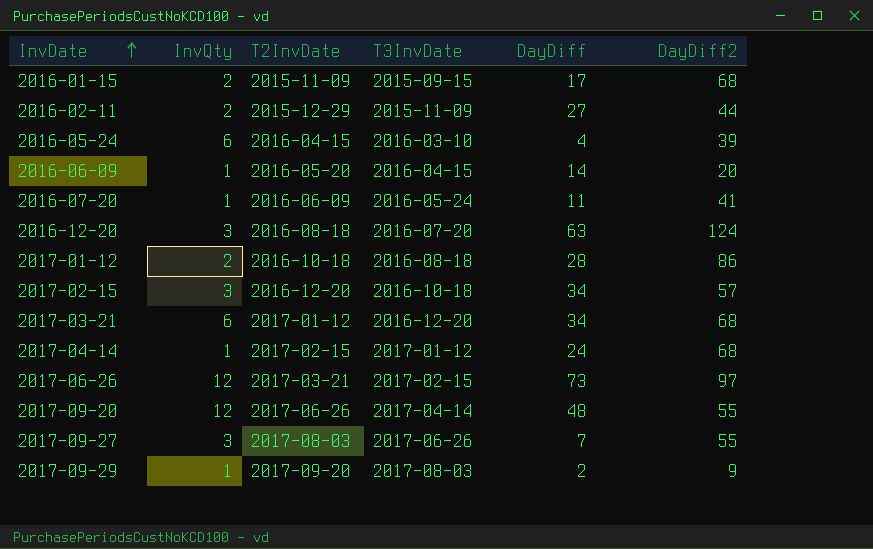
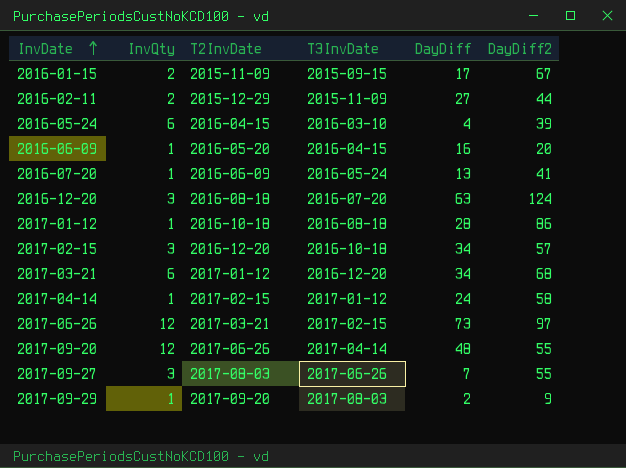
2016-01-15 | DayDiff2: 68 -> 67
2016-06-09 | DayDiff: 14 -> 16
2016-07-20 | DayDiff: 11 -> 13
2017-01-12 | InvQty: 2 -> 1
2017-04-14 | DayDiff2: 68 -> 58

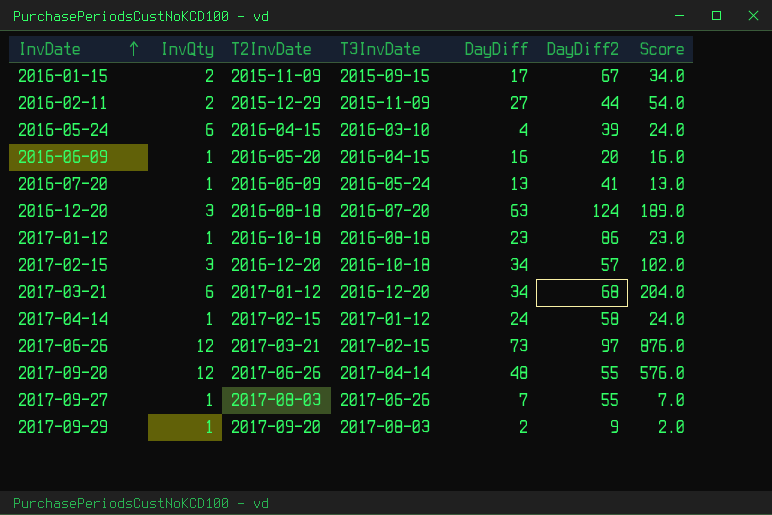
column Score | formula: none -> [InvQty] * [DayDiff]
2017-01-12 | DayDiff: 28 -> 23
2017-09-27 | InvQty: 3 -> 1

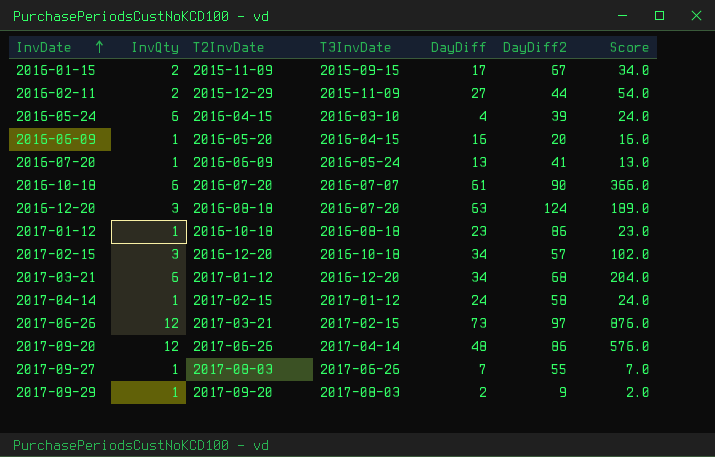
row 2016-10-18: none -> 6 | 2016-07-20 | 2016-07-07 | 61 | 90 | 366.0
2017-09-20 | DayDiff2: 55 -> 86

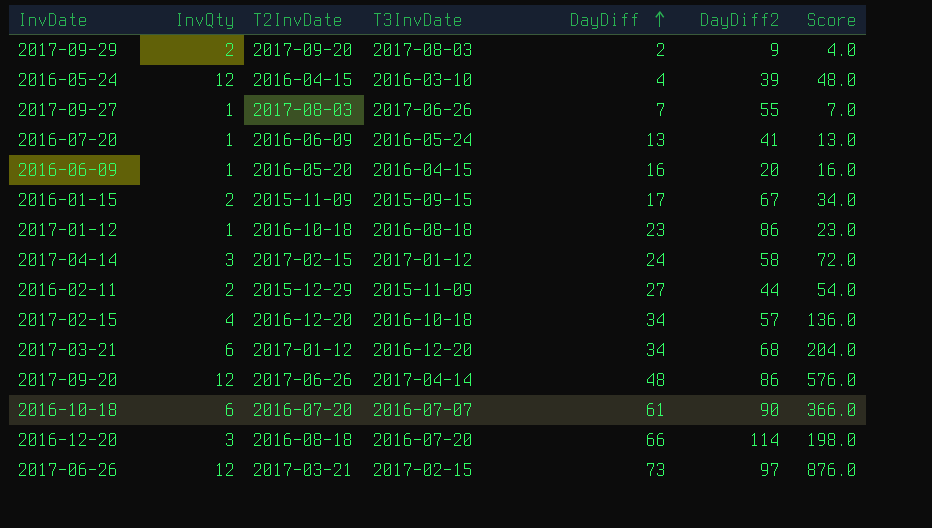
row order: InvDate ascending -> DayDiff ascending
2017-09-29 | InvQty: 1 -> 2
2017-09-29 | Score: 2.0 -> 4.0
2016-05-24 | InvQty: 6 -> 12
2016-05-24 | Score: 24.0 -> 48.0
2017-04-14 | InvQty: 1 -> 3
2017-04-14 | Score: 24.0 -> 72.0
2017-02-15 | InvQty: 3 -> 4
2017-02-15 | Score: 102.0 -> 136.0
2016-12-20 | DayDiff: 63 -> 66
2016-12-20 | DayDiff2: 124 -> 114
2016-12-20 | Score: 189.0 -> 198.0

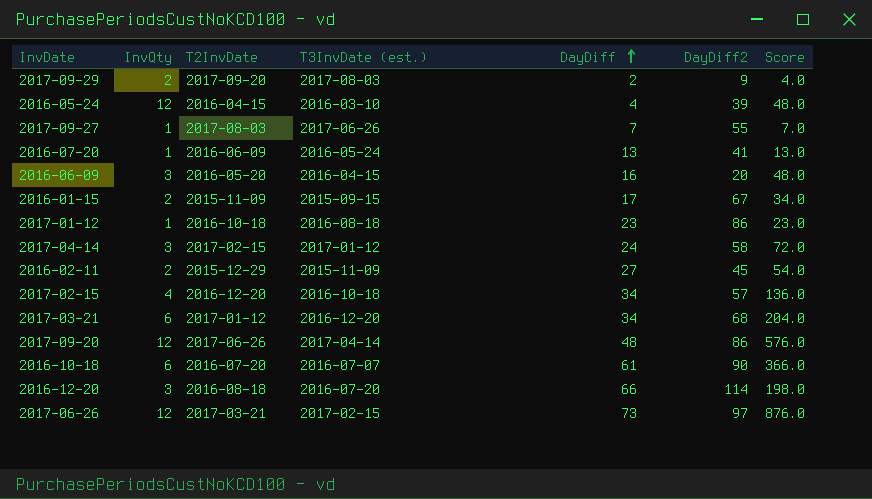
column name: T3InvDate -> T3InvDate (est.)
2016-06-09 | InvQty: 1 -> 3
2016-06-09 | Score: 16.0 -> 48.0
2016-02-11 | DayDiff2: 44 -> 45

